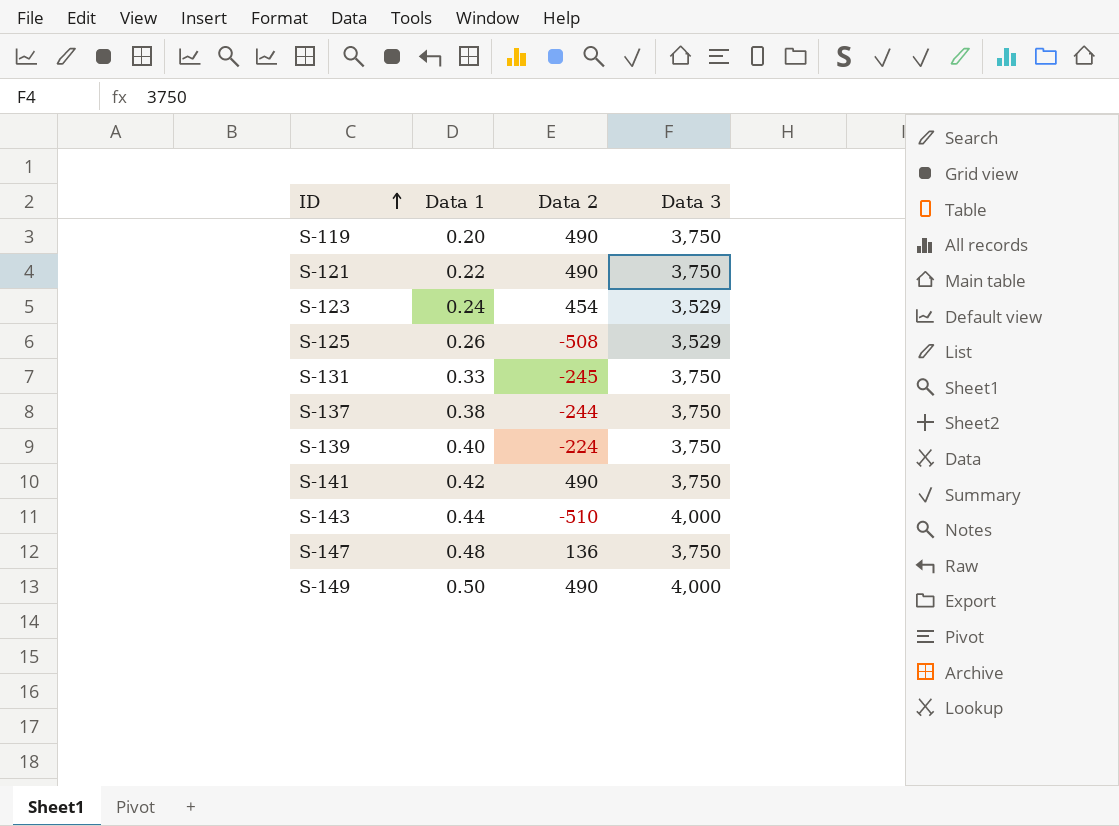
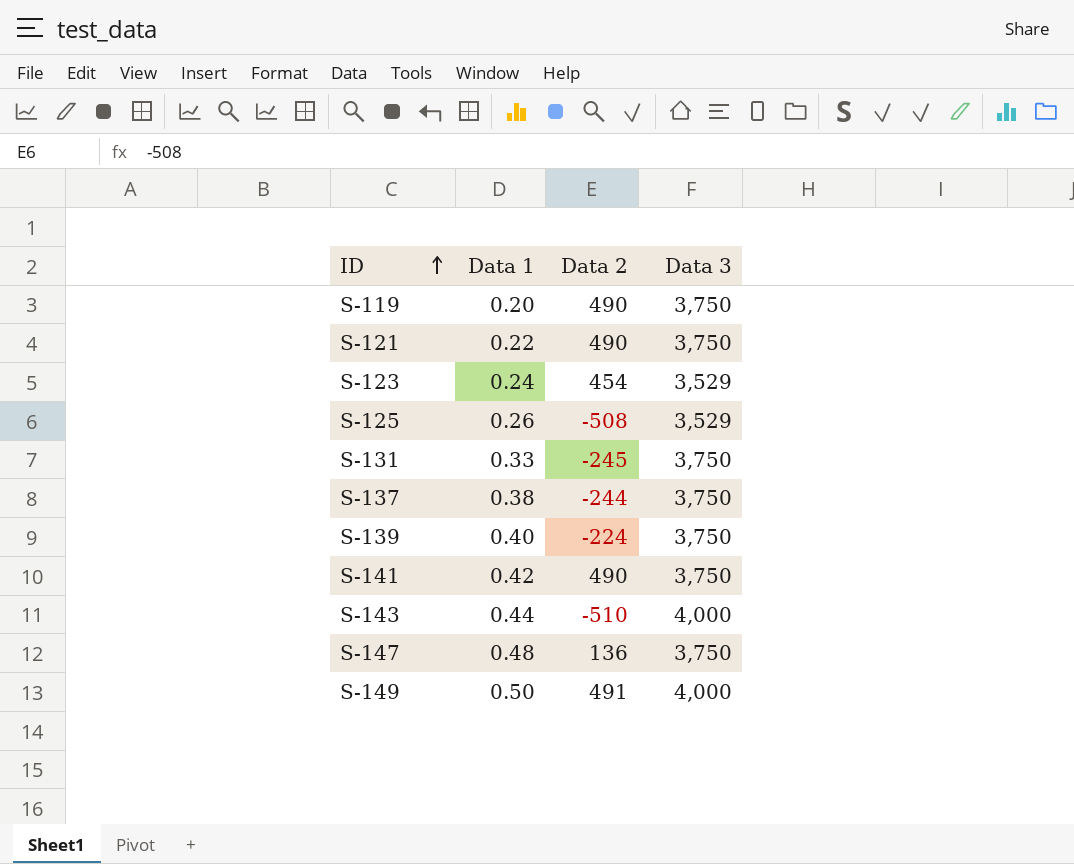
S-149 | Data 2: 490 -> 491

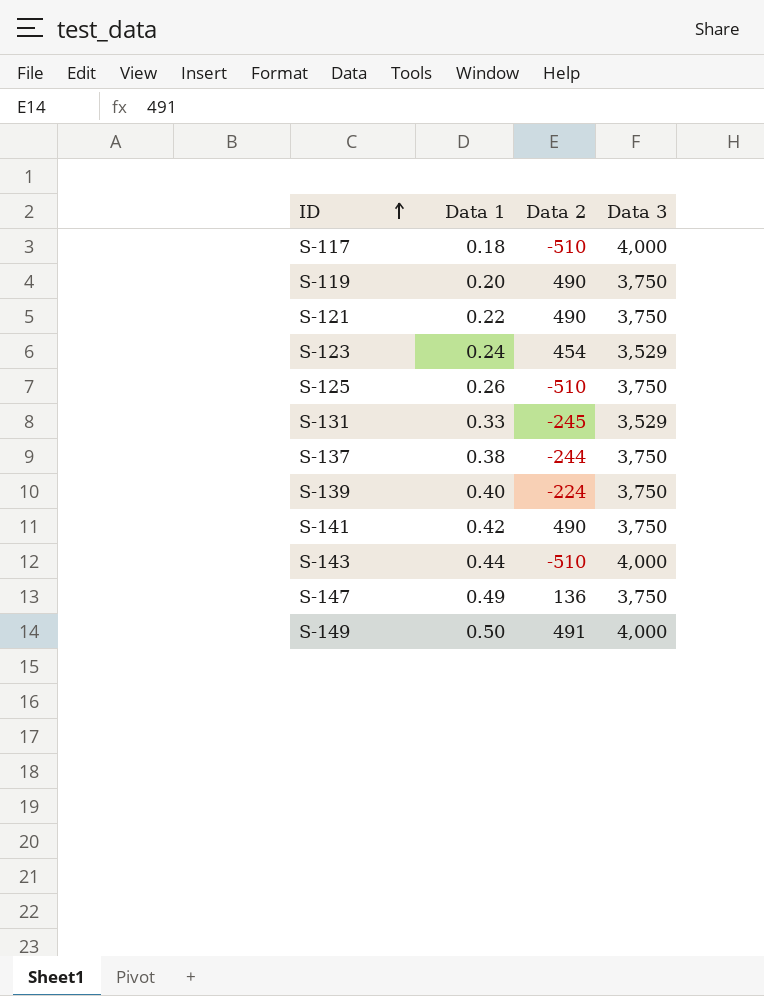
row S-117: none -> 0.18 | -510 | 4,000
S-125 | Data 2: -508 -> -510
S-125 | Data 3: 3,529 -> 3,750
S-131 | Data 3: 3,750 -> 3,529
S-147 | Data 1: 0.48 -> 0.49

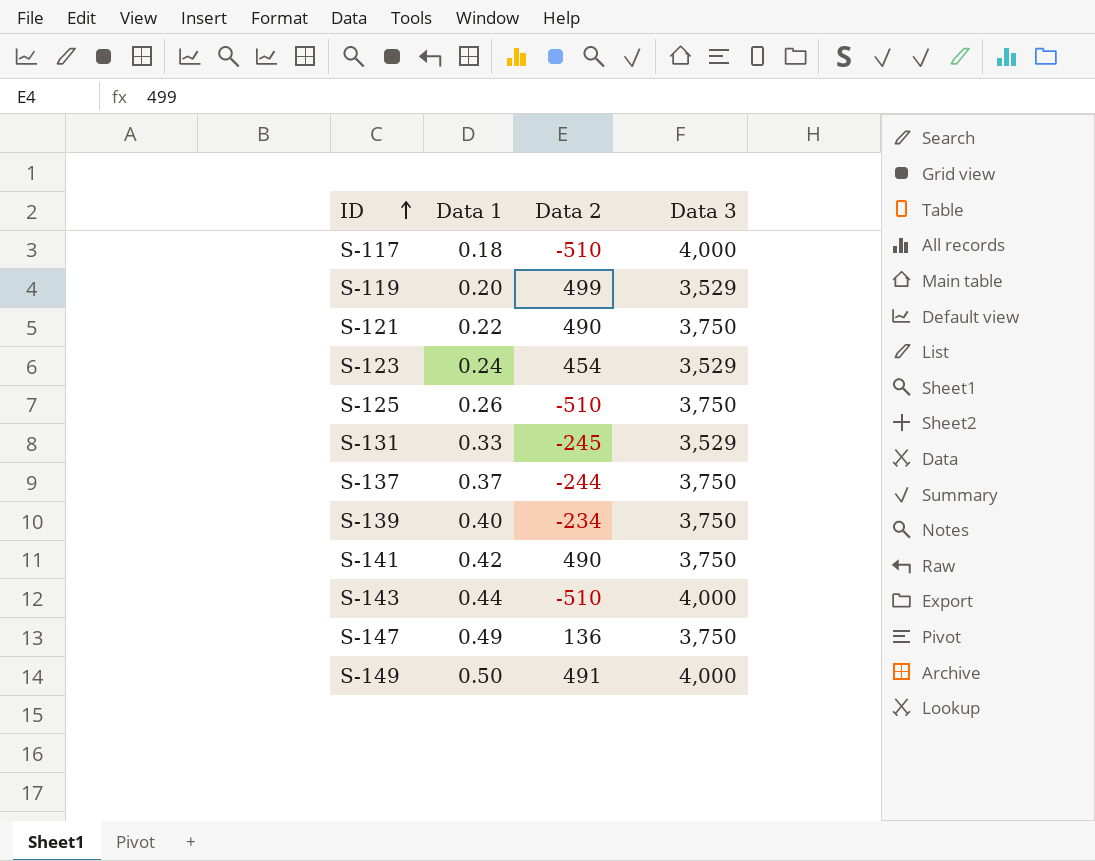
S-119 | Data 2: 490 -> 499
S-119 | Data 3: 3,750 -> 3,529
S-137 | Data 1: 0.38 -> 0.37
S-139 | Data 2: -224 -> -234

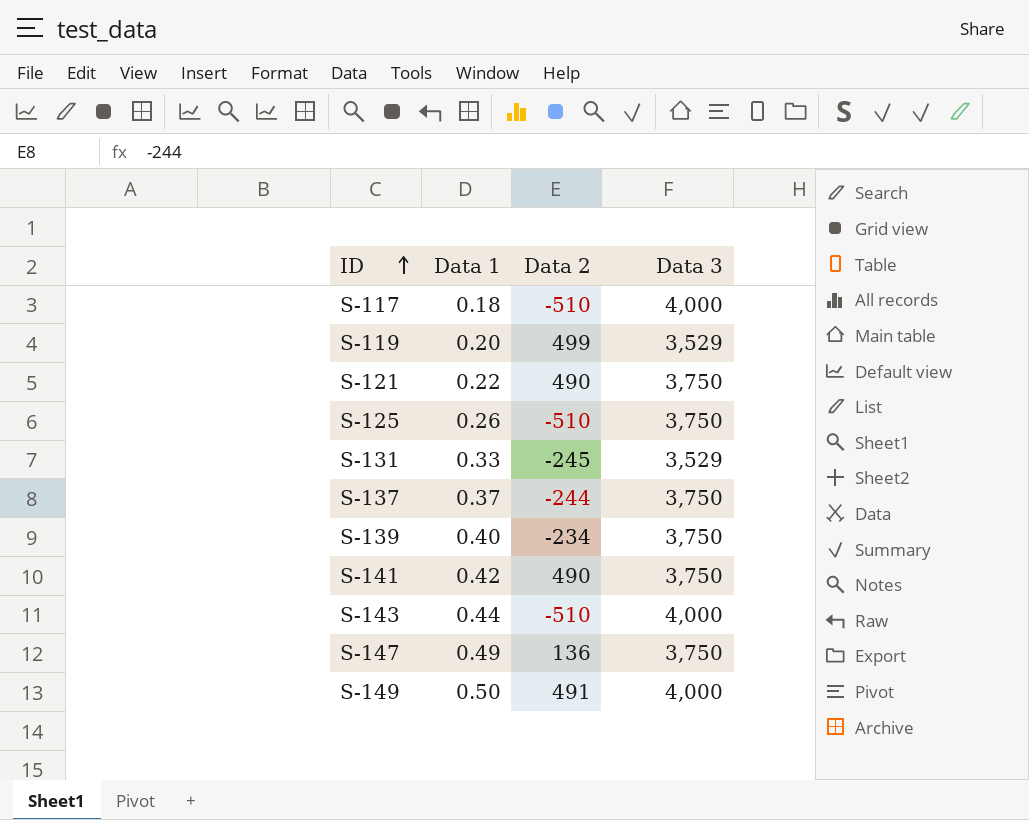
row S-123: 0.24 | 454 | 3,529 -> none

